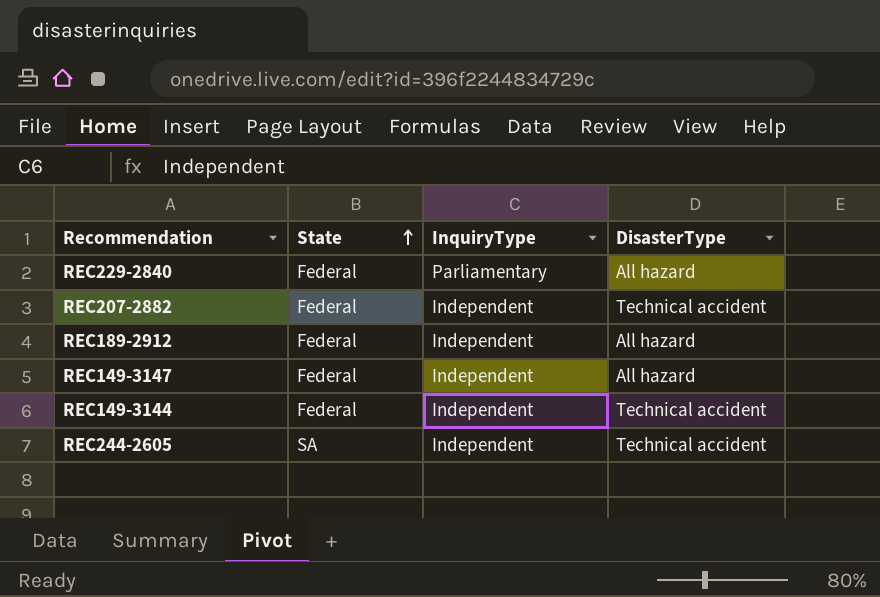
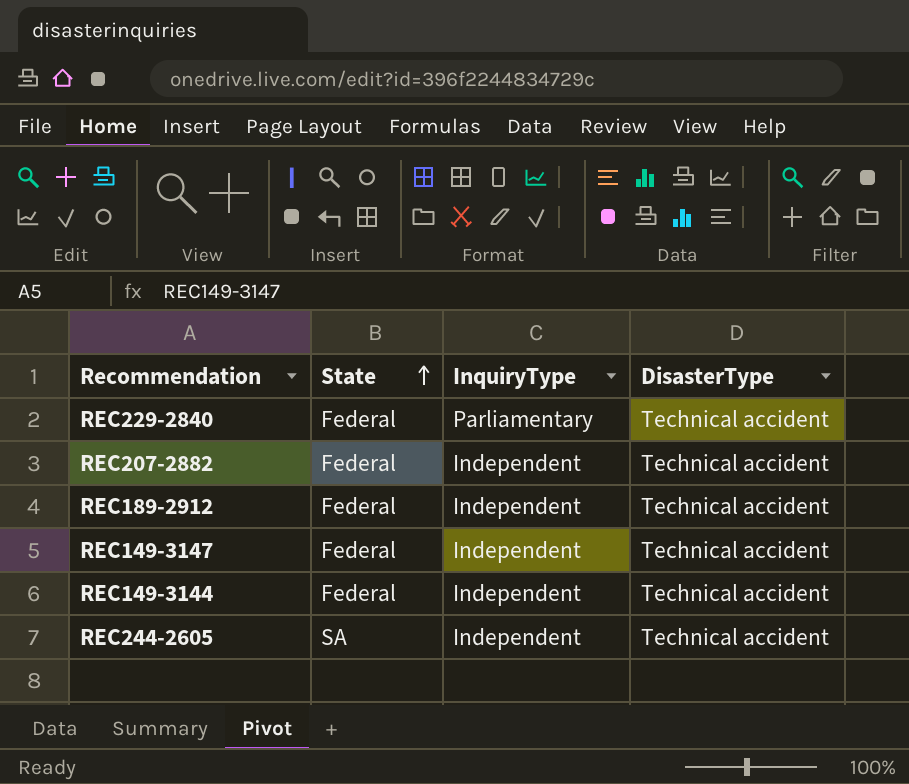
REC229-2840 | DisasterType: All hazard -> Technical accident
REC189-2912 | DisasterType: All hazard -> Technical accident
REC149-3147 | DisasterType: All hazard -> Technical accident

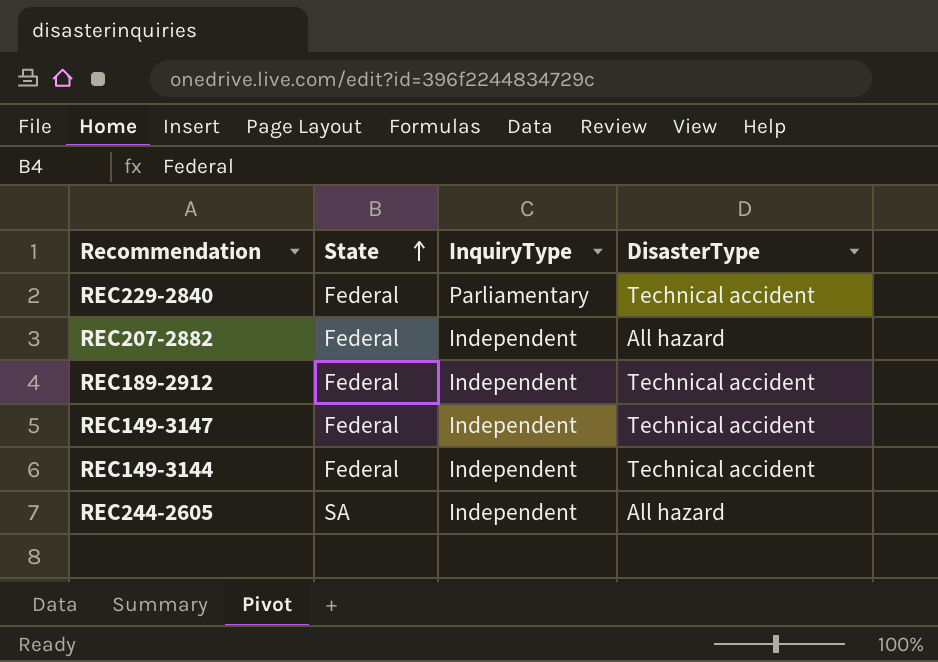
REC207-2882 | DisasterType: Technical accident -> All hazard
REC244-2605 | DisasterType: Technical accident -> All hazard

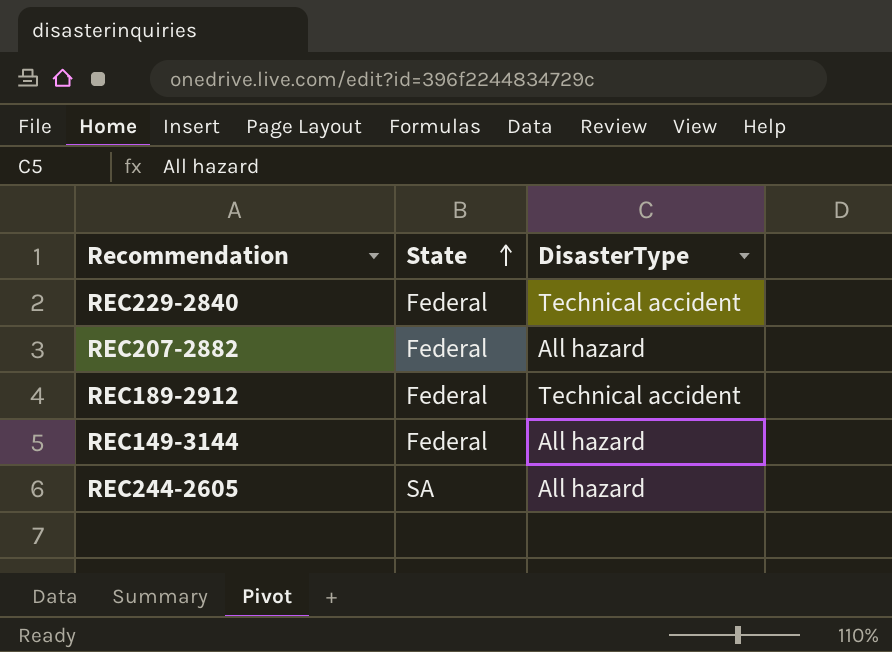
column InquiryType | position: 3 -> none
row REC149-3147: Federal | Independent | Technical accident -> none
REC149-3144 | DisasterType: Technical accident -> All hazard

